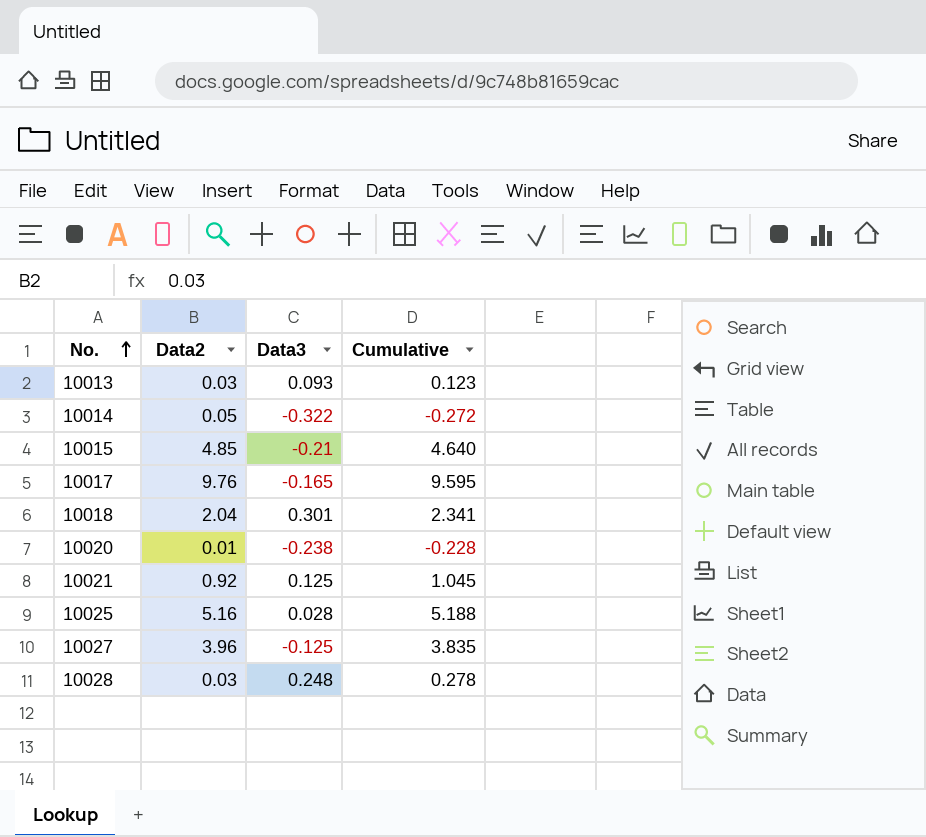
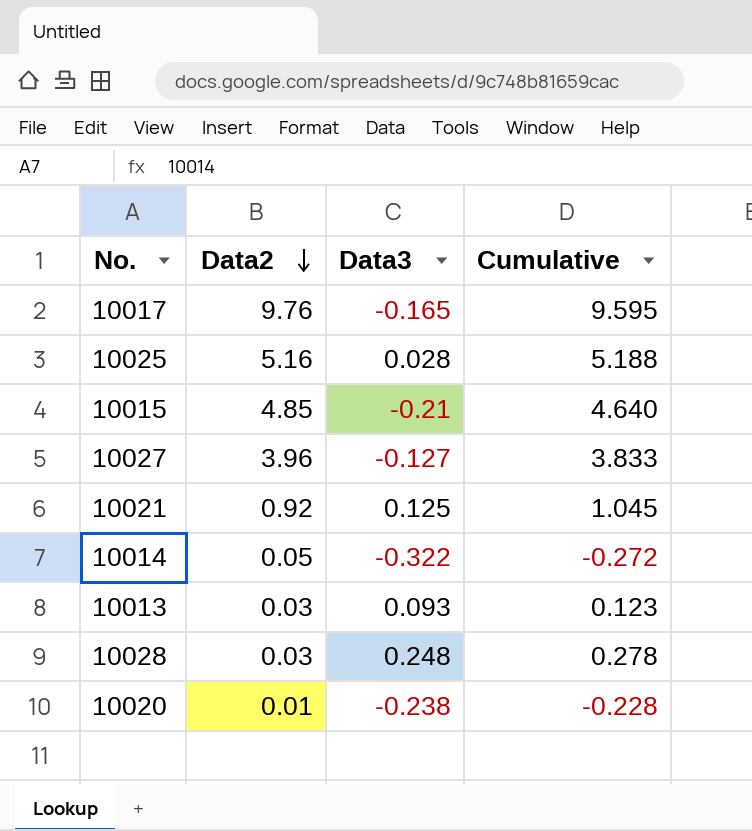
row order: No. ascending -> Data2 descending
row 10018: 2.04 | 0.301 | 2.341 -> none
10027 | Data3: -0.125 -> -0.127
10027 | Cumulative: 3.835 -> 3.833

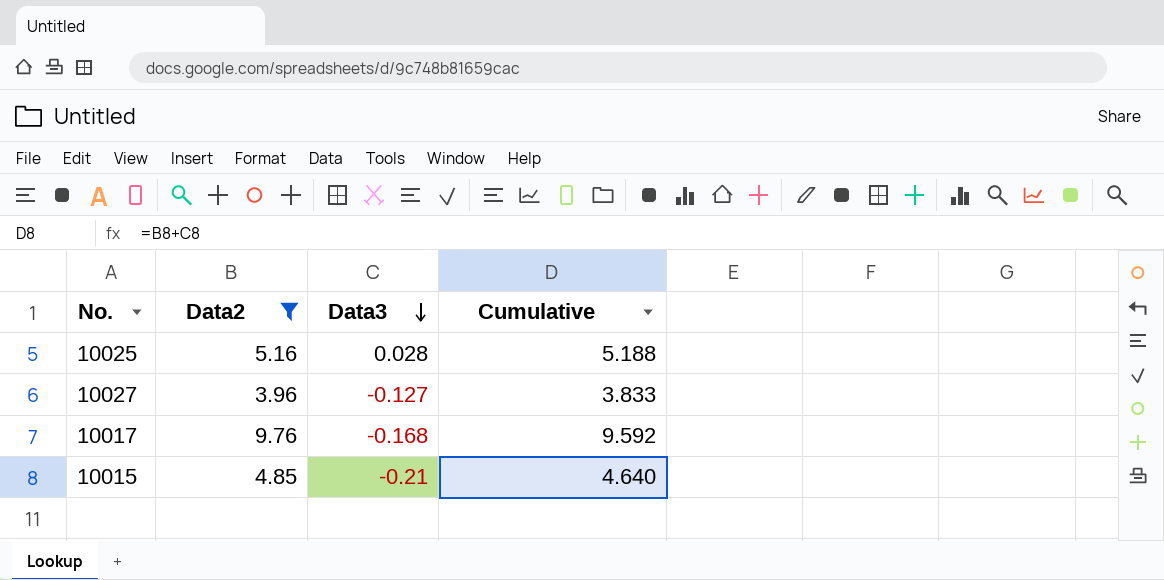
filter: none -> Data2 >= 3.96
row order: Data2 descending -> Data3 descending
10017 | Data3: -0.165 -> -0.168
10017 | Cumulative: 9.595 -> 9.592

